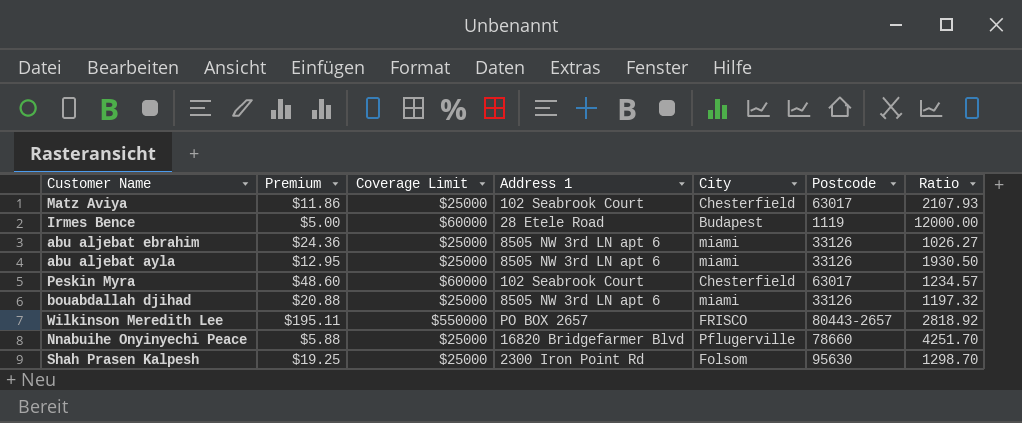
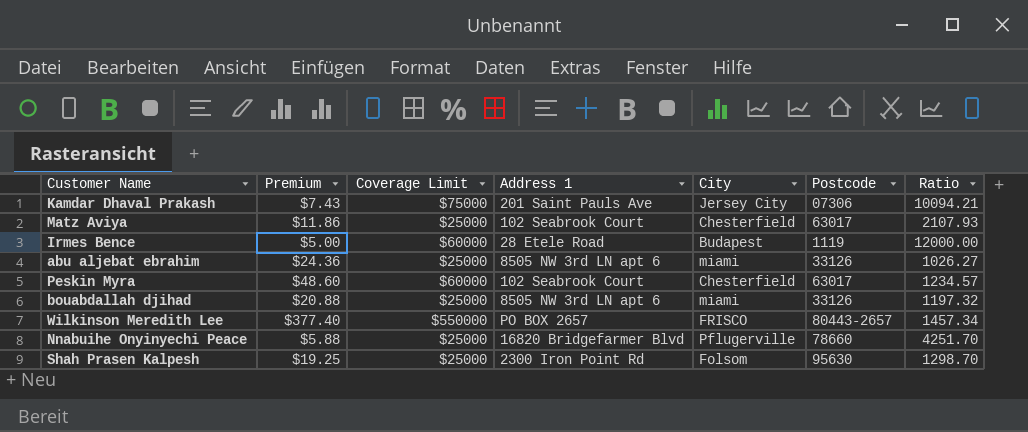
row abu aljebat ayla: $12.95 | $25000 | 8505 NW 3rd LN apt 6 | miami | 33126 | 1930.50 -> none
row Kamdar Dhaval Prakash: none -> $7.43 | $75000 | 201 Saint Pauls Ave | Jersey City | 07306 | 10094.21
Wilkinson Meredith Lee | Premium: $195.11 -> $377.40
Wilkinson Meredith Lee | Ratio: 2818.92 -> 1457.34

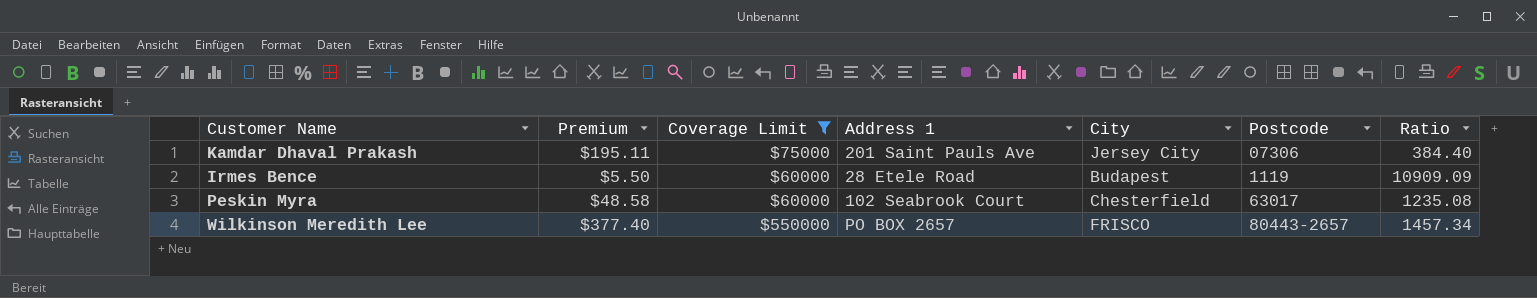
filter: none -> Coverage Limit != $25000
Kamdar Dhaval Prakash | Premium: $7.43 -> $195.11
Kamdar Dhaval Prakash | Ratio: 10094.21 -> 384.40
Irmes Bence | Premium: $5.00 -> $5.50
Irmes Bence | Ratio: 12000.00 -> 10909.09
Peskin Myra | Premium: $48.60 -> $48.58
Peskin Myra | Ratio: 1234.57 -> 1235.08

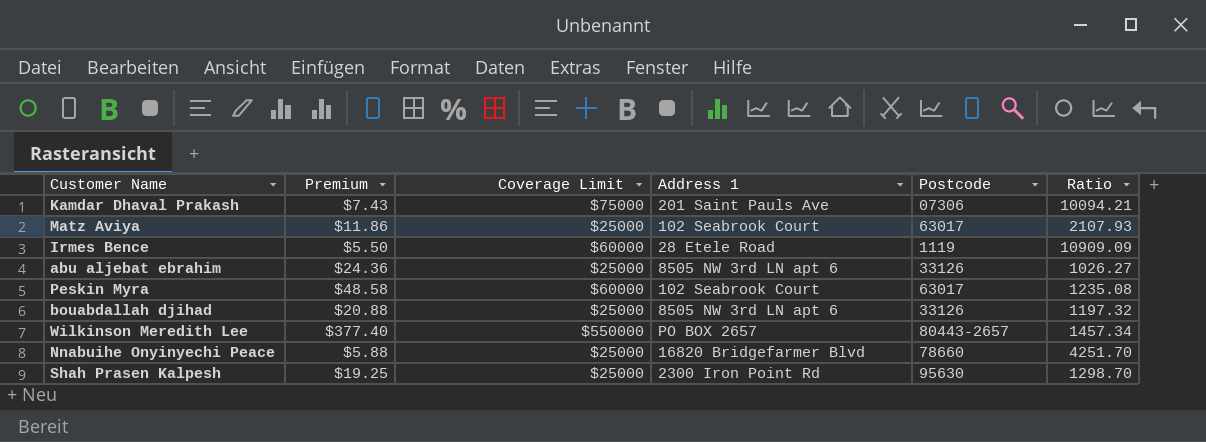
filter: Coverage Limit != $25000 -> none
column City | position: 5 -> none
Kamdar Dhaval Prakash | Premium: $195.11 -> $7.43
Kamdar Dhaval Prakash | Ratio: 384.40 -> 10094.21

